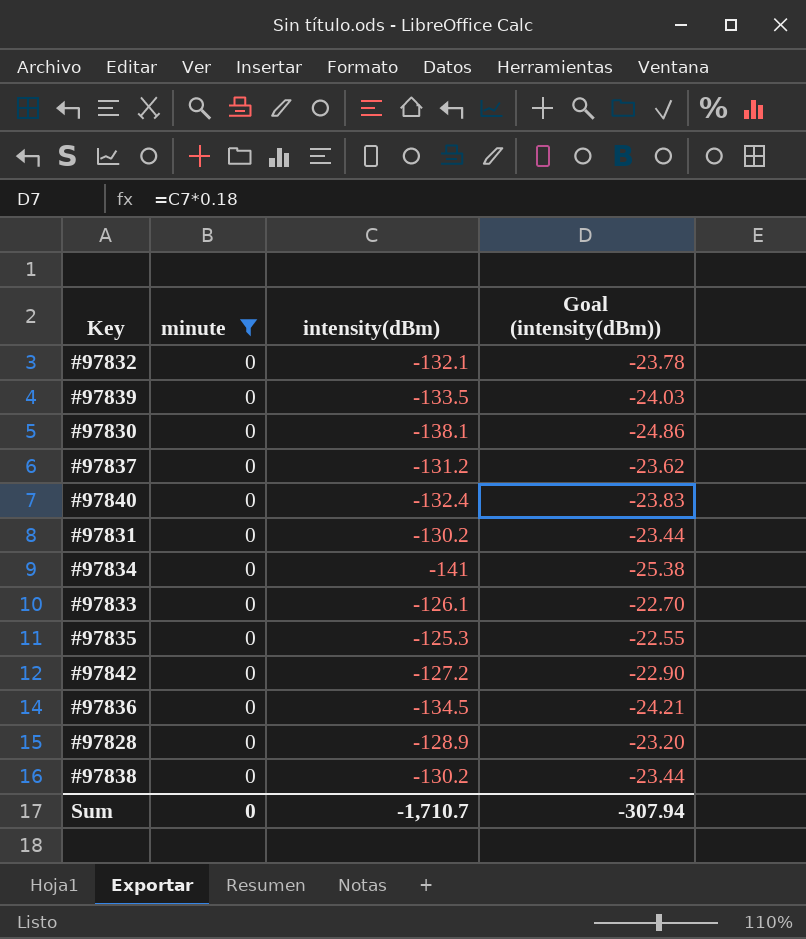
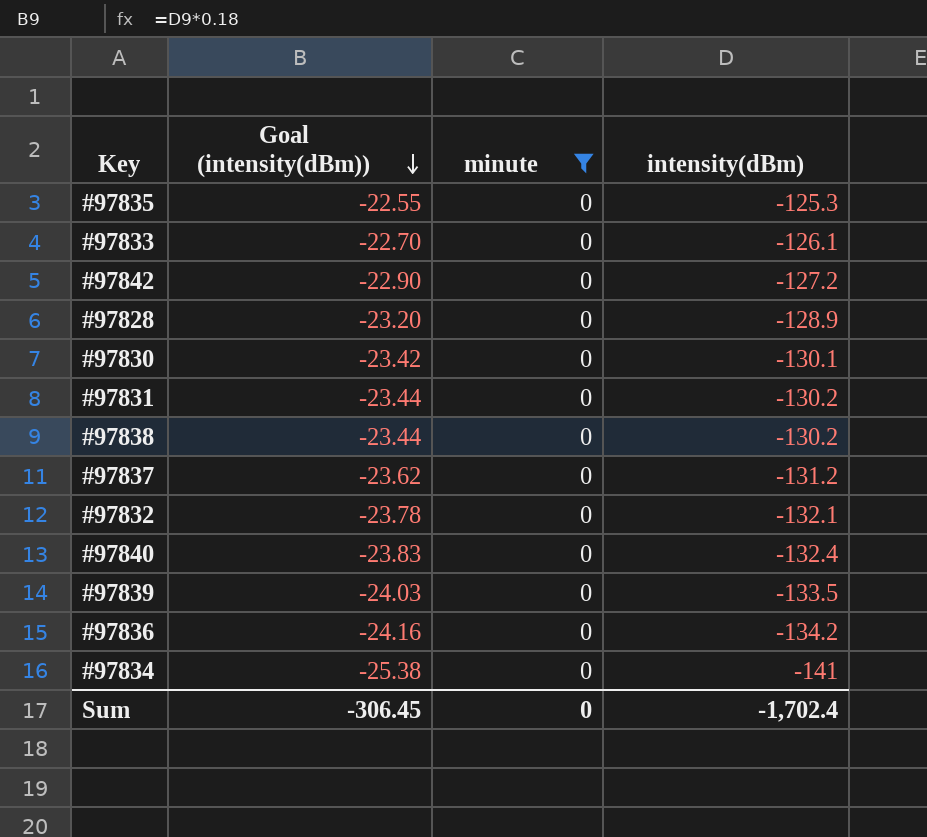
row order: none -> Goal (intensity(dBm)) descending
column Goal (intensity(dBm)) | position: 4 -> 2
#97830 | Goal (intensity(dBm)): -24.86 -> -23.42
#97830 | intensity(dBm): -138.1 -> -130.1
#97836 | Goal (intensity(dBm)): -24.21 -> -24.16
#97836 | intensity(dBm): -134.5 -> -134.2
Sum | Goal (intensity(dBm)): -307.94 -> -306.45
Sum | intensity(dBm): -1,710.7 -> -1,702.4

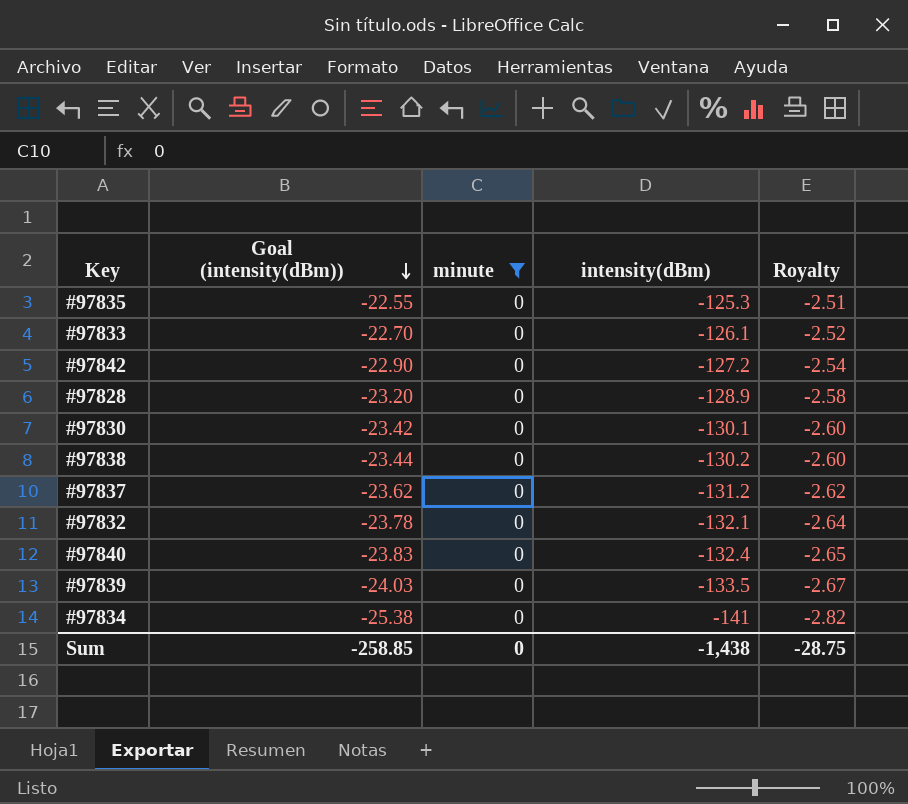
column Royalty | formula: none -> [intensity(dBm)] * 0.02
row #97831: -23.44 | 0 | -130.2 -> none
row #97836: -24.16 | 0 | -134.2 -> none
Sum | Goal (intensity(dBm)): -306.45 -> -258.85
Sum | intensity(dBm): -1,702.4 -> -1,438

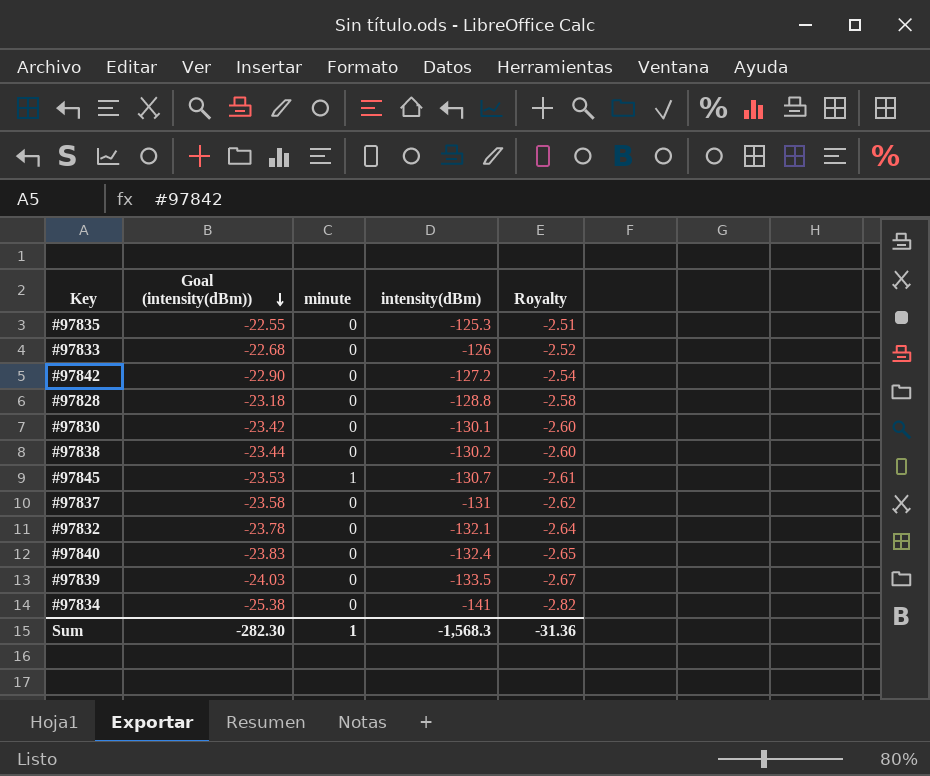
filter: minute = 0 -> none
#97833 | Goal (intensity(dBm)): -22.70 -> -22.68
#97833 | intensity(dBm): -126.1 -> -126
#97828 | Goal (intensity(dBm)): -23.20 -> -23.18
#97828 | intensity(dBm): -128.9 -> -128.8
#97837 | Goal (intensity(dBm)): -23.62 -> -23.58
#97837 | intensity(dBm): -131.2 -> -131
Sum | Goal (intensity(dBm)): -258.85 -> -282.30
Sum | minute: 0 -> 1
Sum | intensity(dBm): -1,438 -> -1,568.3
Sum | Royalty: -28.75 -> -31.36

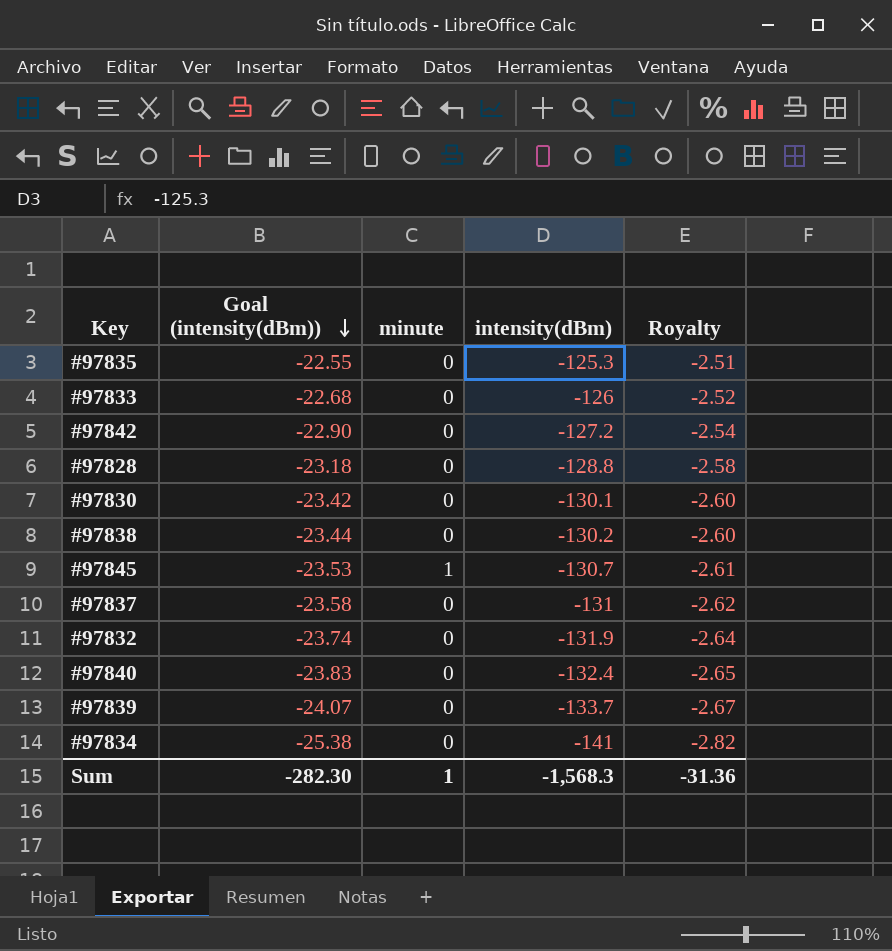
#97832 | Goal (intensity(dBm)): -23.78 -> -23.74
#97832 | intensity(dBm): -132.1 -> -131.9
#97839 | Goal (intensity(dBm)): -24.03 -> -24.07
#97839 | intensity(dBm): -133.5 -> -133.7

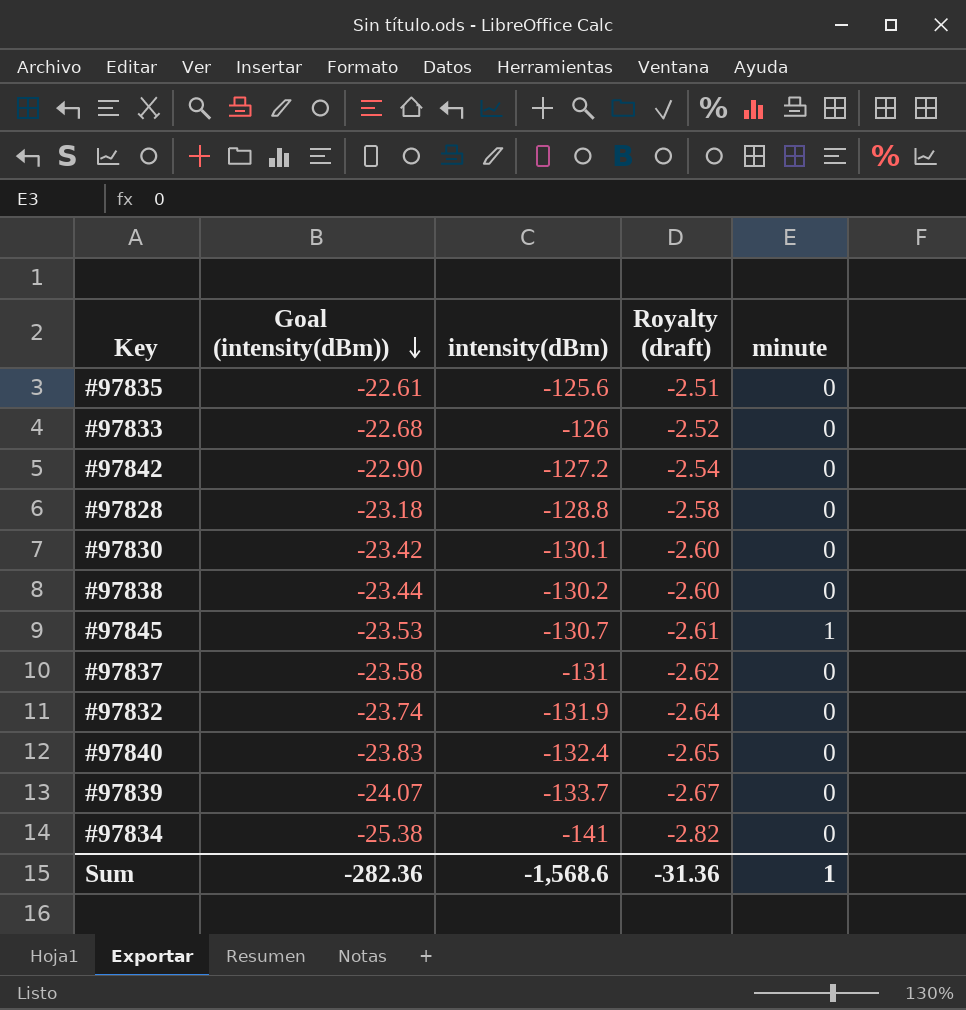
column name: Royalty -> Royalty (draft)
column minute | position: 3 -> 5
#97835 | Goal (intensity(dBm)): -22.55 -> -22.61
#97835 | intensity(dBm): -125.3 -> -125.6
Sum | Goal (intensity(dBm)): -282.30 -> -282.36
Sum | intensity(dBm): -1,568.3 -> -1,568.6

